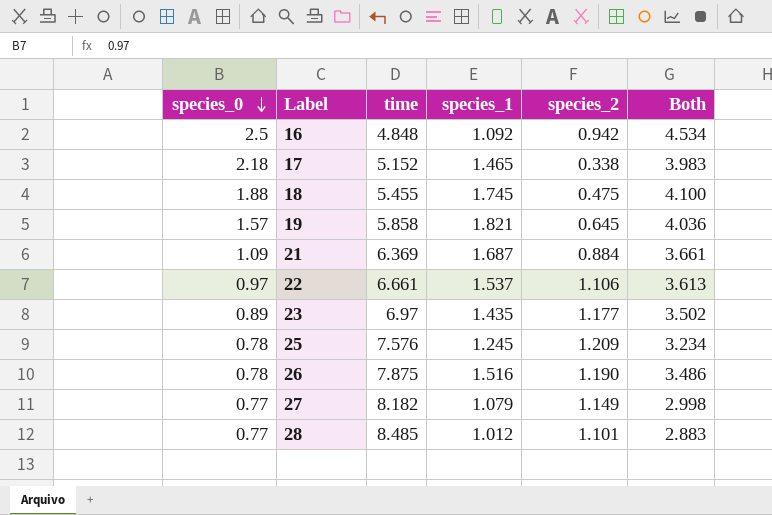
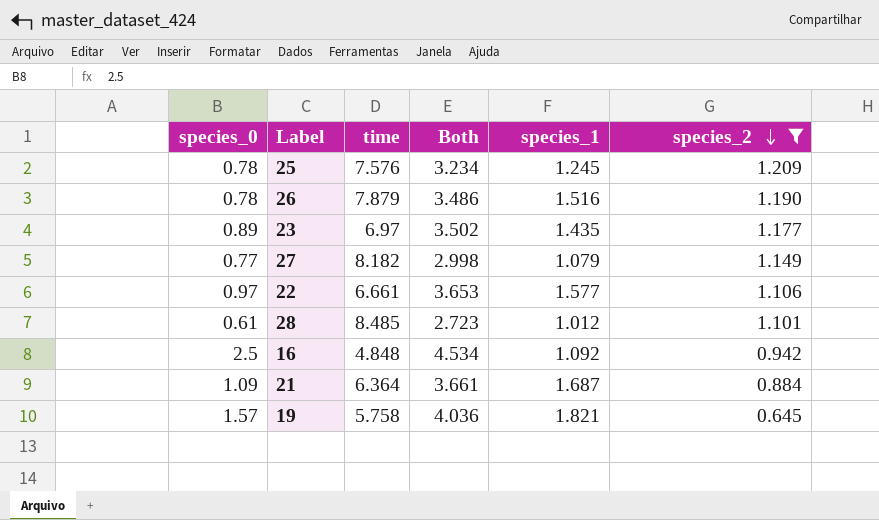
filter: none -> species_2 >= 0.645
row order: species_0 descending -> species_2 descending
column Both | position: 6 -> 4
26 | time: 7.875 -> 7.879
22 | Both: 3.613 -> 3.653
22 | species_1: 1.537 -> 1.577
28 | species_0: 0.77 -> 0.61
28 | Both: 2.883 -> 2.723
21 | time: 6.369 -> 6.364
19 | time: 5.858 -> 5.758

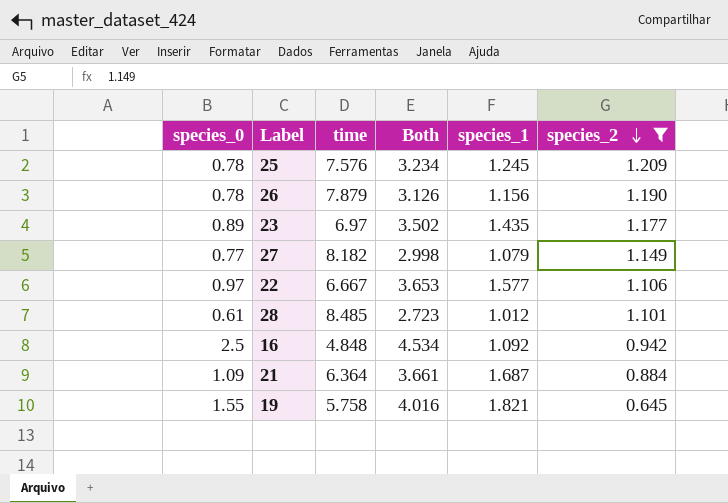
26 | Both: 3.486 -> 3.126
26 | species_1: 1.516 -> 1.156
22 | time: 6.661 -> 6.667
19 | species_0: 1.57 -> 1.55
19 | Both: 4.036 -> 4.016

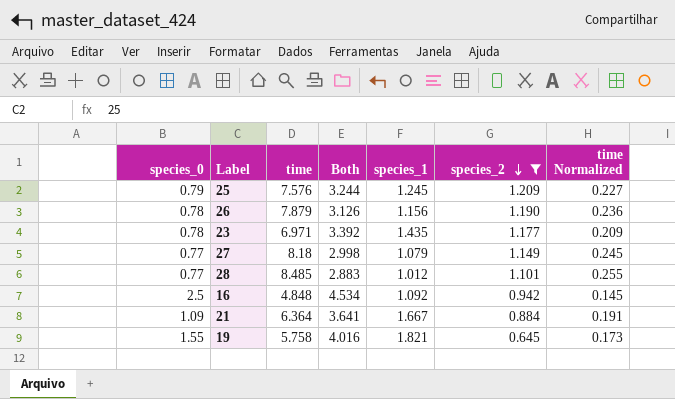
column time Normalized | formula: none -> [time] * 0.03
row 22: 0.97 | 6.667 | 3.653 | 1.577 | 1.106 -> none
25 | species_0: 0.78 -> 0.79
25 | Both: 3.234 -> 3.244
23 | species_0: 0.89 -> 0.78
23 | time: 6.97 -> 6.971
23 | Both: 3.502 -> 3.392
27 | time: 8.182 -> 8.18
28 | species_0: 0.61 -> 0.77
28 | Both: 2.723 -> 2.883
21 | Both: 3.661 -> 3.641
21 | species_1: 1.687 -> 1.667

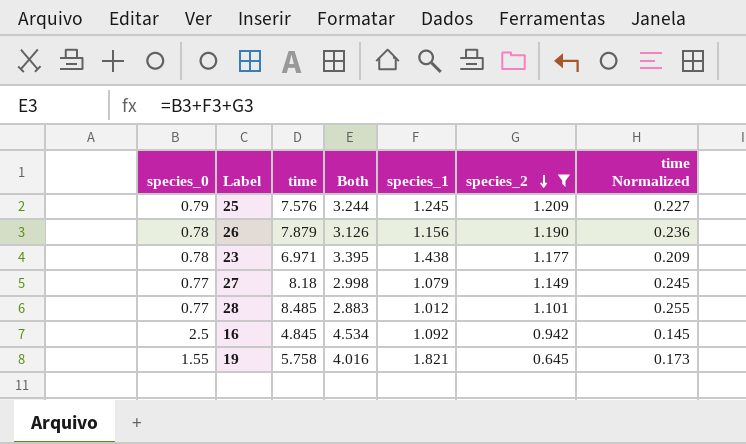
row 21: 1.09 | 6.364 | 3.641 | 1.667 | 0.884 | 0.191 -> none
23 | Both: 3.392 -> 3.395
23 | species_1: 1.435 -> 1.438
16 | time: 4.848 -> 4.845

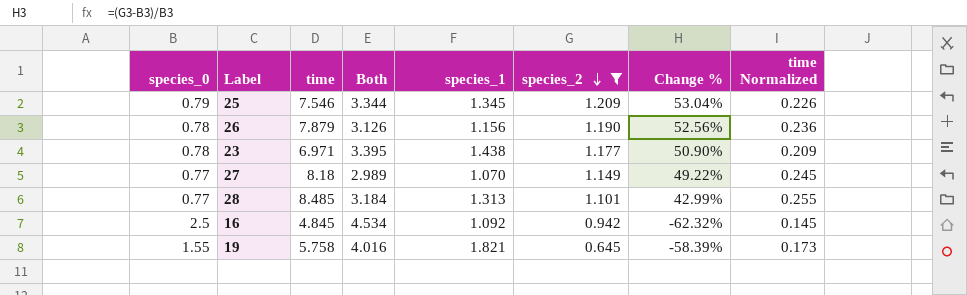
column Change % | formula: none -> ([species_2] - [species_0]) / [species_0]
25 | time: 7.576 -> 7.546
25 | Both: 3.244 -> 3.344
25 | species_1: 1.245 -> 1.345
25 | time Normalized: 0.227 -> 0.226
27 | Both: 2.998 -> 2.989
27 | species_1: 1.079 -> 1.070
28 | Both: 2.883 -> 3.184
28 | species_1: 1.012 -> 1.313

